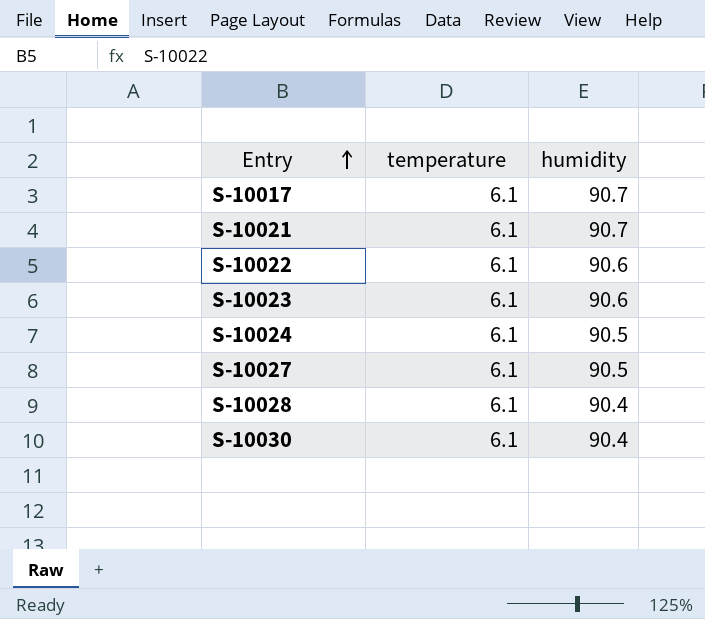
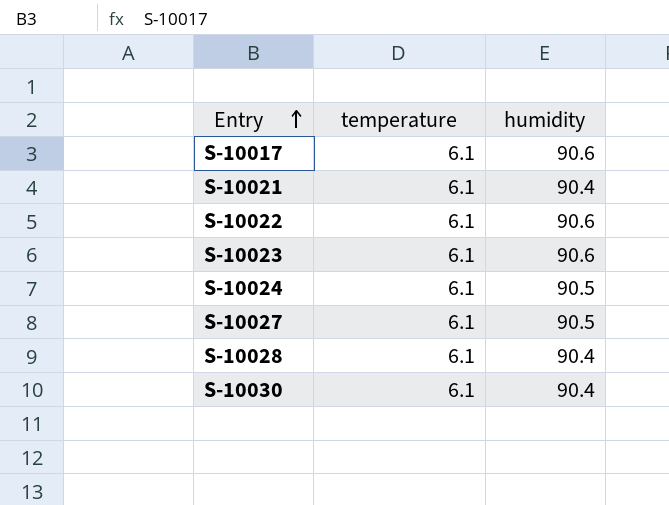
S-10017 | humidity: 90.7 -> 90.6
S-10021 | humidity: 90.7 -> 90.4

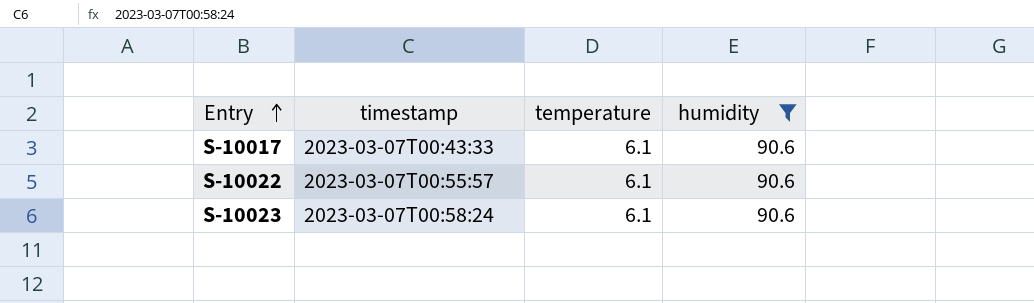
filter: none -> humidity = 90.6
column timestamp | position: none -> 2

